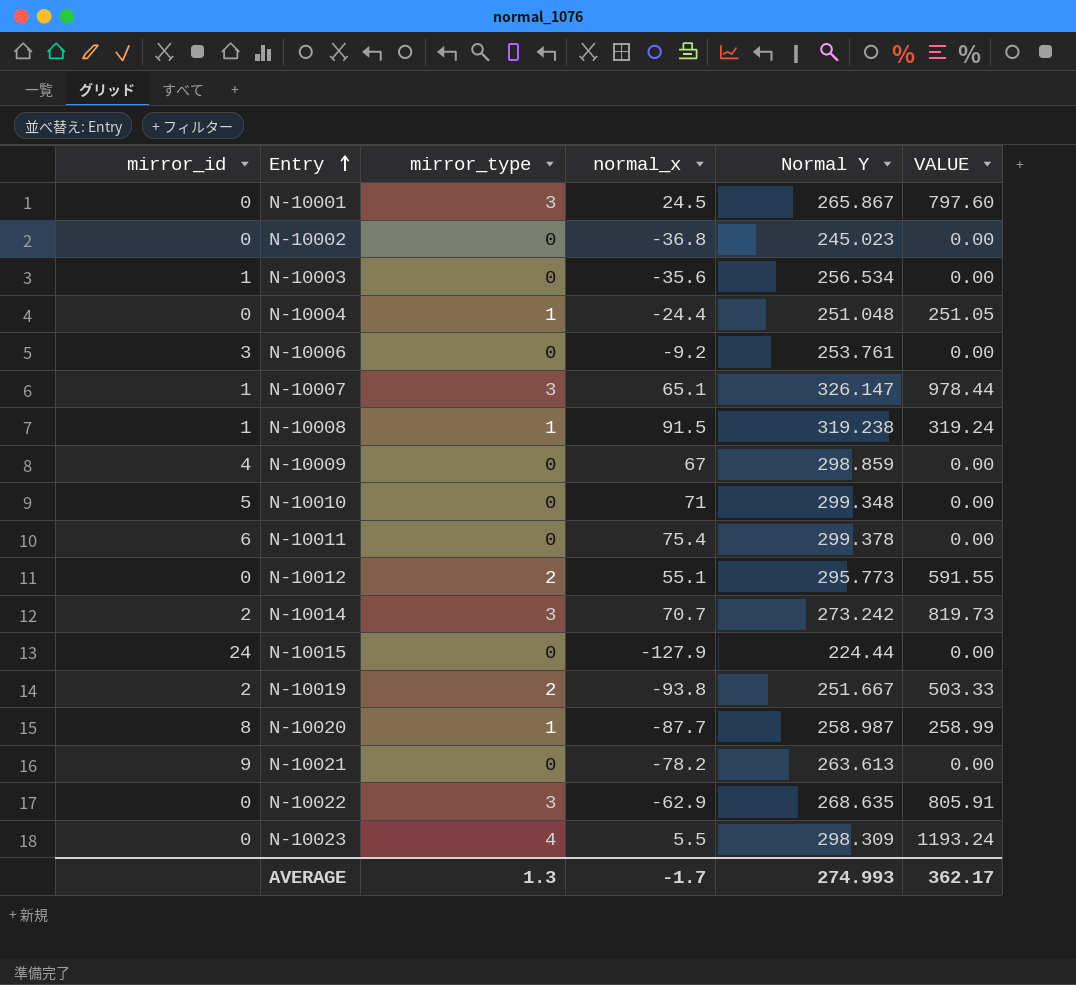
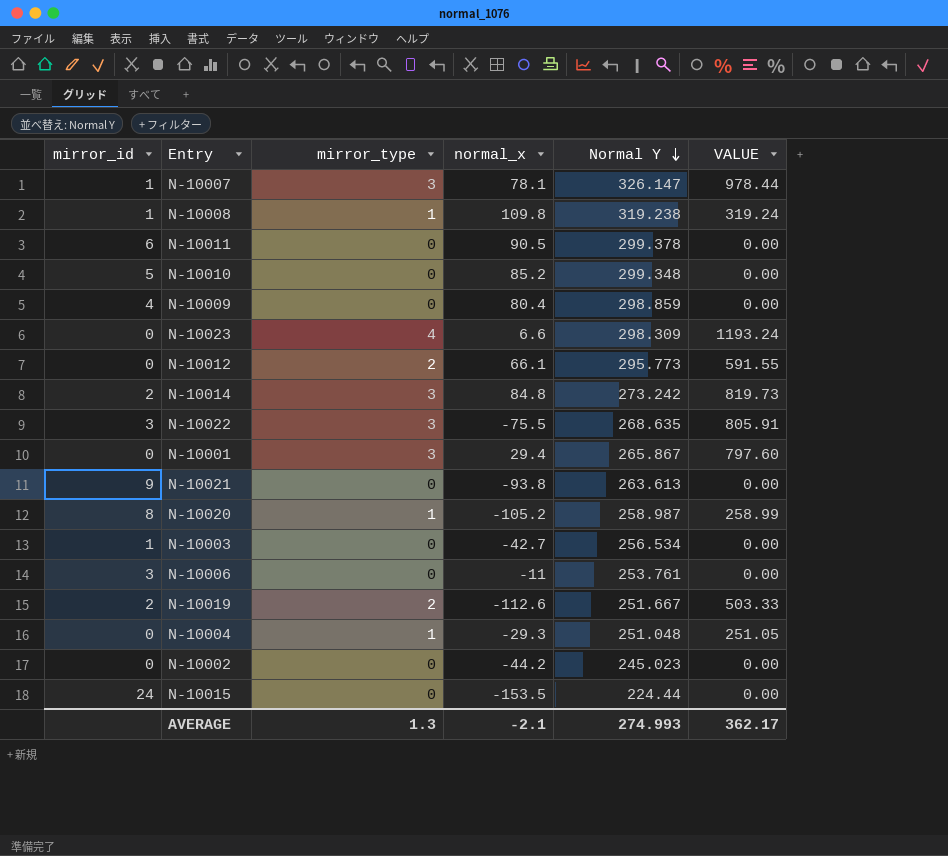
row order: Entry ascending -> Normal Y descending
N-10007 | normal_x: 65.1 -> 78.1
N-10008 | normal_x: 91.5 -> 109.8
N-10011 | normal_x: 75.4 -> 90.5
N-10010 | normal_x: 71 -> 85.2
N-10009 | normal_x: 67 -> 80.4
N-10023 | normal_x: 5.5 -> 6.6
N-10012 | normal_x: 55.1 -> 66.1
N-10014 | normal_x: 70.7 -> 84.8
N-10022 | mirror_id: 0 -> 3
N-10022 | normal_x: -62.9 -> -75.5
N-10001 | normal_x: 24.5 -> 29.4
N-10021 | normal_x: -78.2 -> -93.8
N-10020 | normal_x: -87.7 -> -105.2
N-10003 | normal_x: -35.6 -> -42.7
N-10006 | normal_x: -9.2 -> -11
N-10019 | normal_x: -93.8 -> -112.6
N-10004 | normal_x: -24.4 -> -29.3
N-10002 | normal_x: -36.8 -> -44.2
N-10015 | normal_x: -127.9 -> -153.5
AVERAGE | normal_x: -1.7 -> -2.1

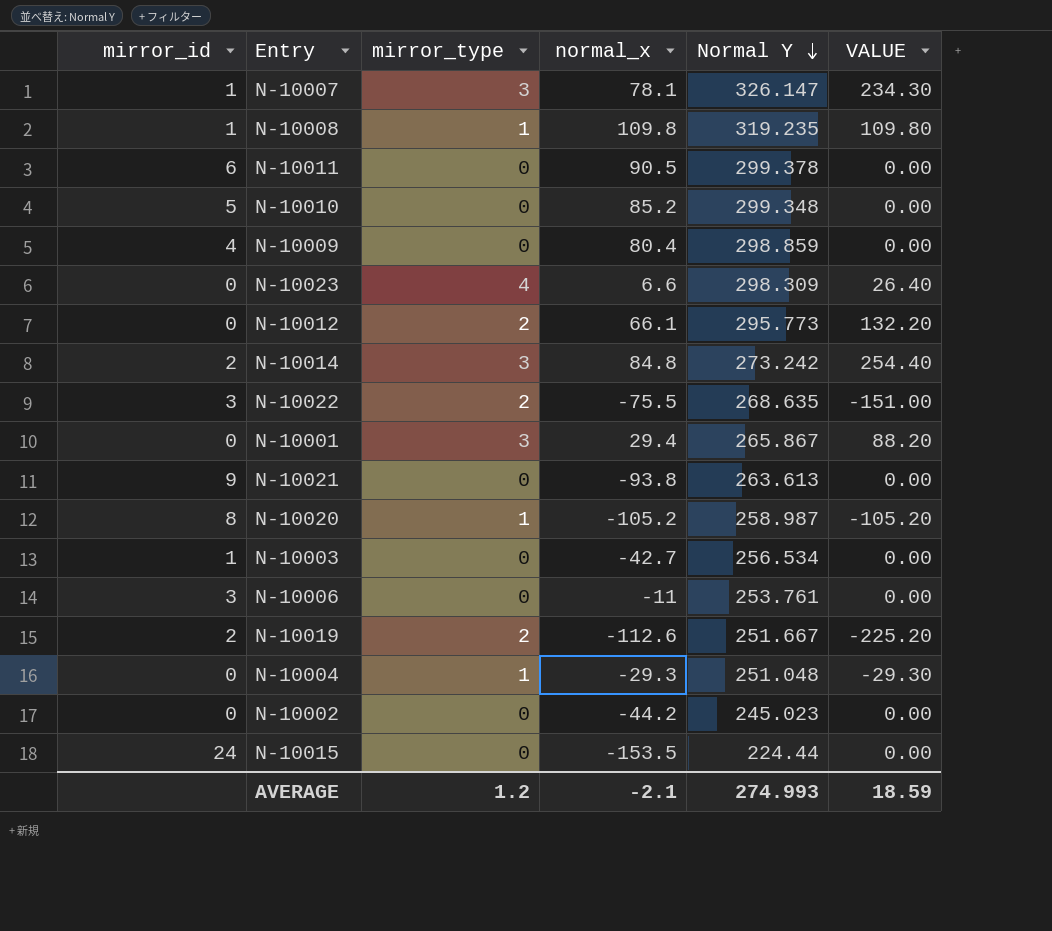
column VALUE | formula: [mirror_type] * [Normal Y] -> [mirror_type] * [normal_x]
N-10008 | Normal Y: 319.238 -> 319.235
N-10022 | mirror_type: 3 -> 2
AVERAGE | mirror_type: 1.3 -> 1.2
AVERAGE | VALUE: 362.17 -> 18.59

